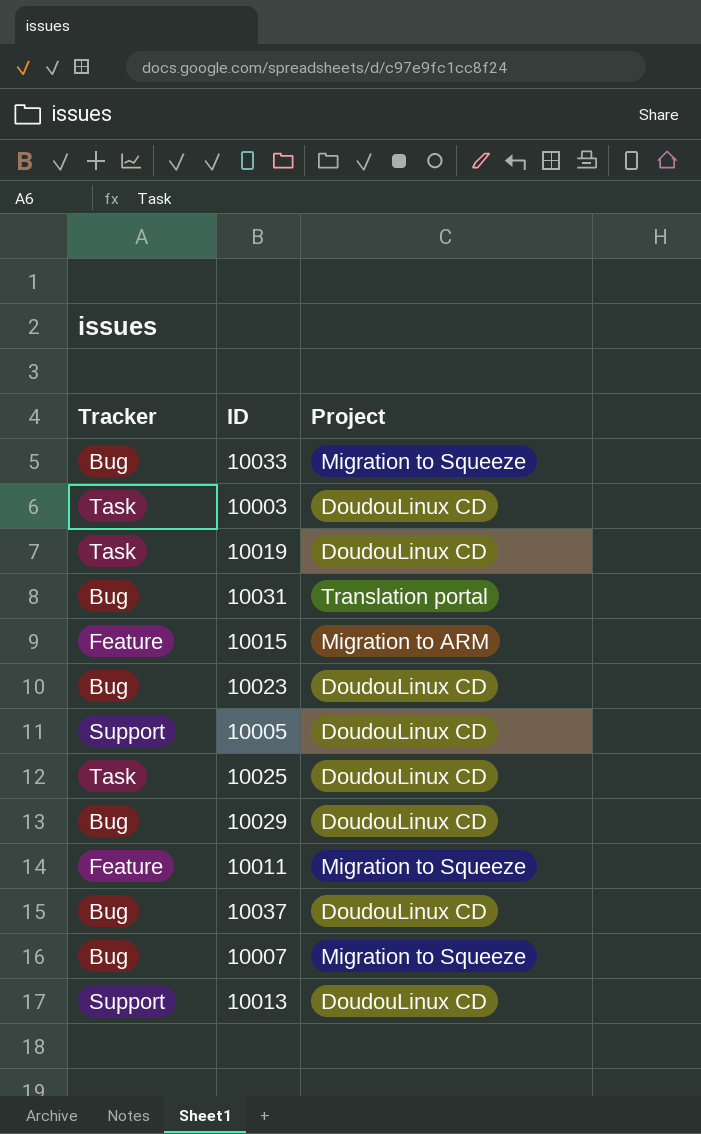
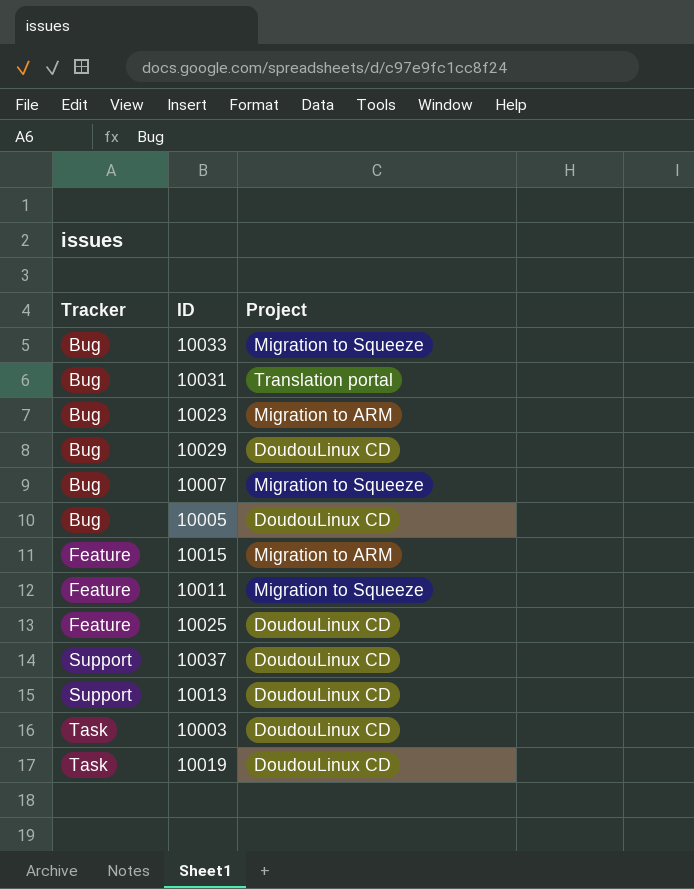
row order: none -> Tracker ascending
10023 | Project: DoudouLinux CD -> Migration to ARM
10005 | Tracker: Support -> Bug
10025 | Tracker: Task -> Feature
10037 | Tracker: Bug -> Support

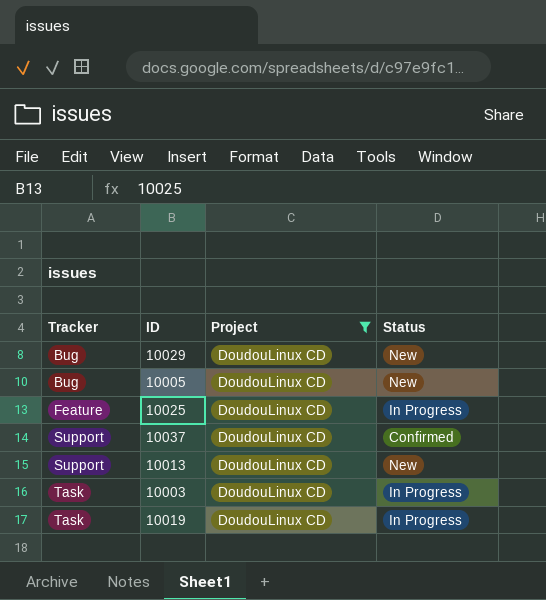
filter: none -> Project = DoudouLinux CD
column Status | position: none -> 4

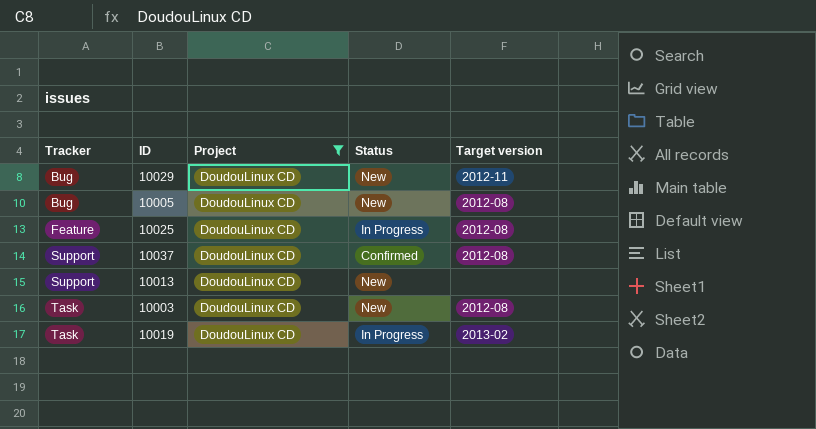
column Target version | position: none -> 5
10003 | Status: In Progress -> New

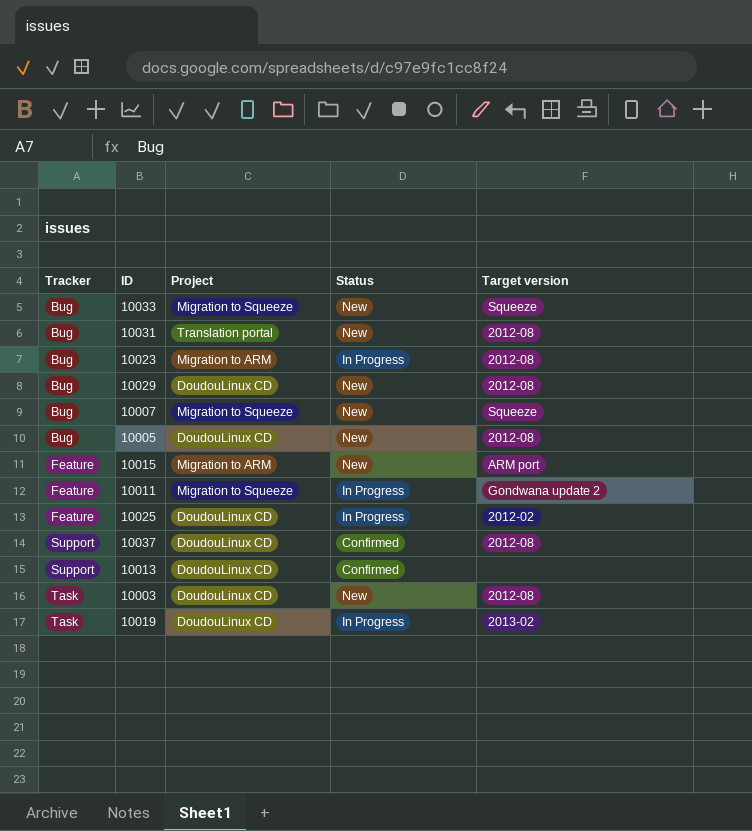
filter: Project = DoudouLinux CD -> none
10029 | Target version: 2012-11 -> 2012-08
10025 | Target version: 2012-08 -> 2012-02
10013 | Status: New -> Confirmed

